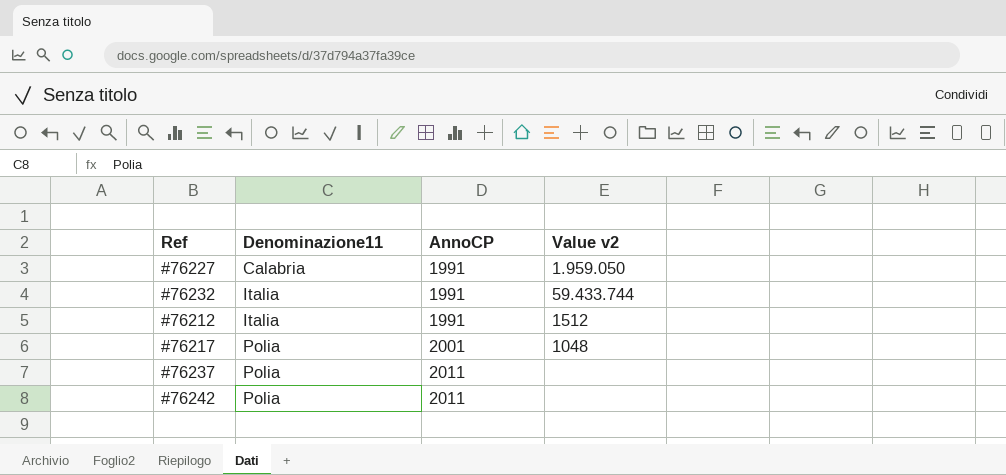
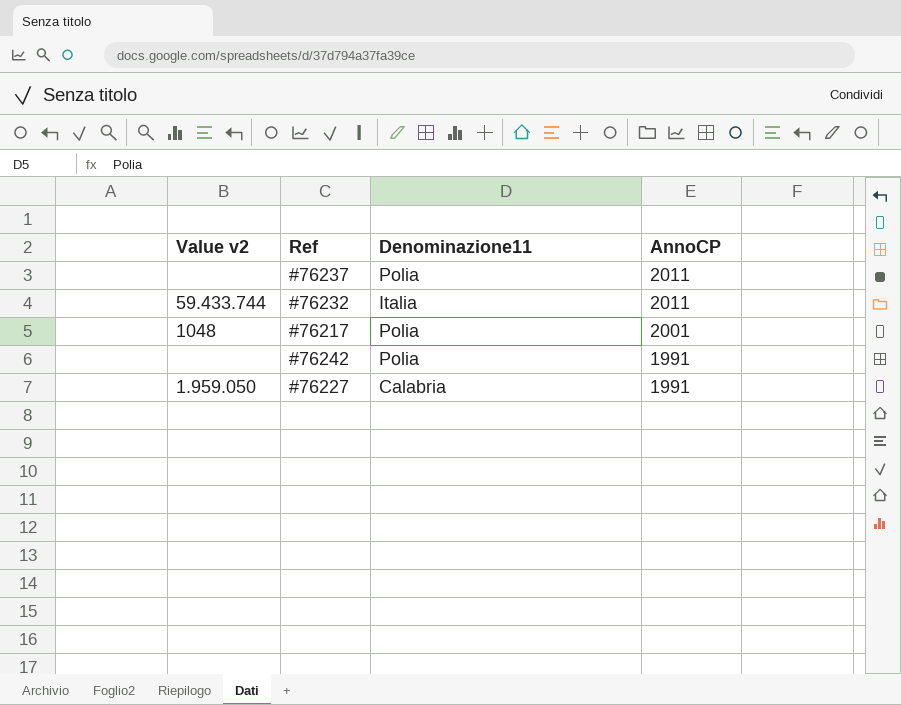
row order: Denominazione11 ascending -> AnnoCP descending
column Value v2 | position: 4 -> 1
row #76212: Italia | 1991 | 1512 -> none
#76232 | AnnoCP: 1991 -> 2011
#76242 | AnnoCP: 2011 -> 1991

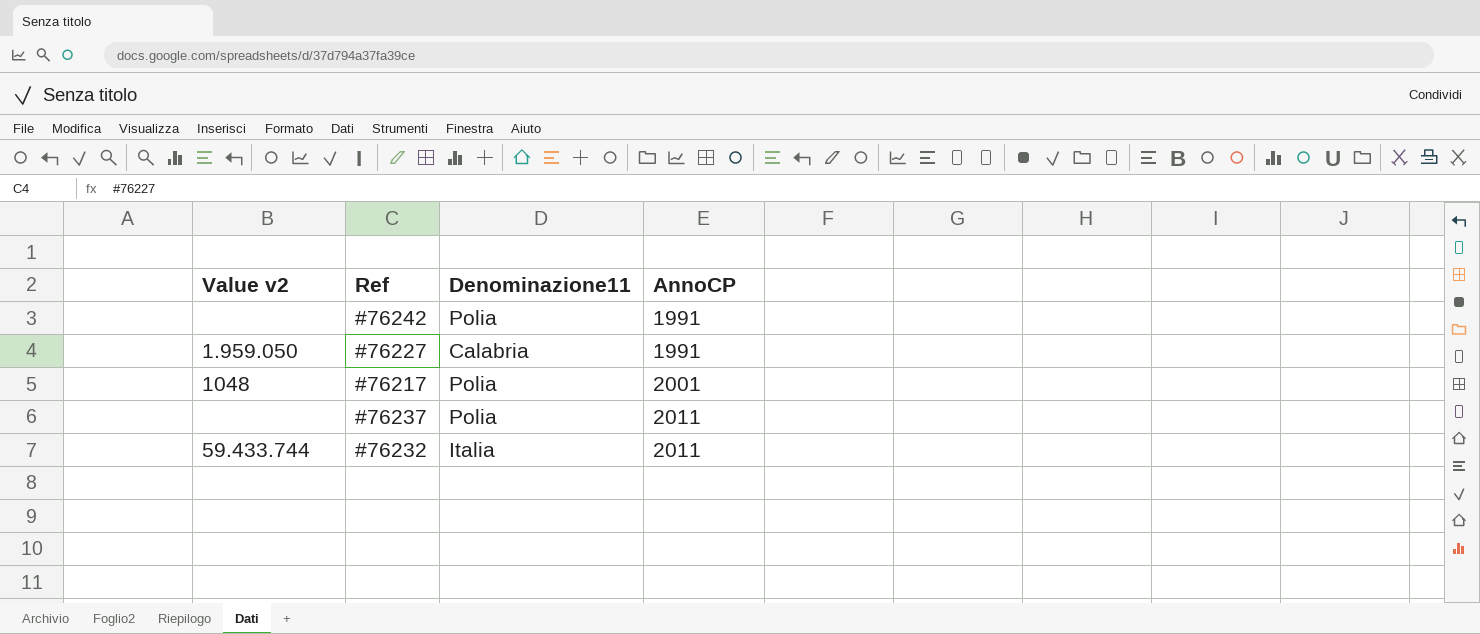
row order: AnnoCP descending -> AnnoCP ascending

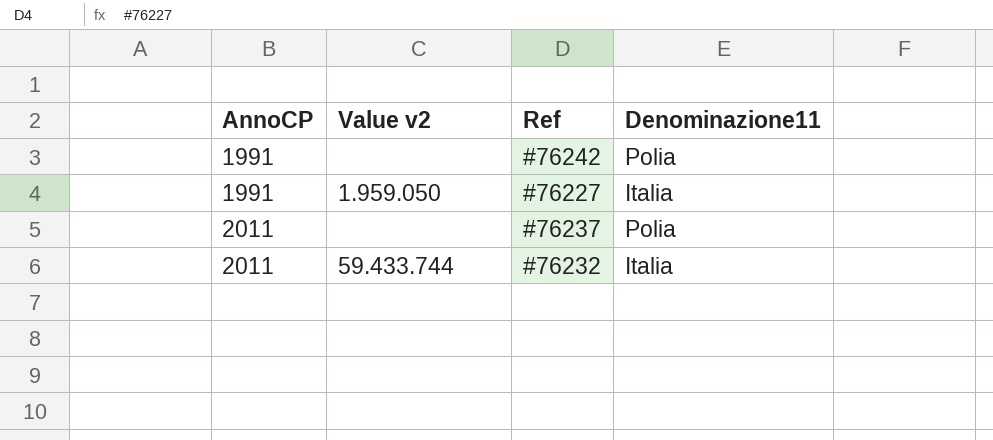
column AnnoCP | position: 4 -> 1
row #76217: 1048 | Polia | 2001 -> none
#76227 | Denominazione11: Calabria -> Italia

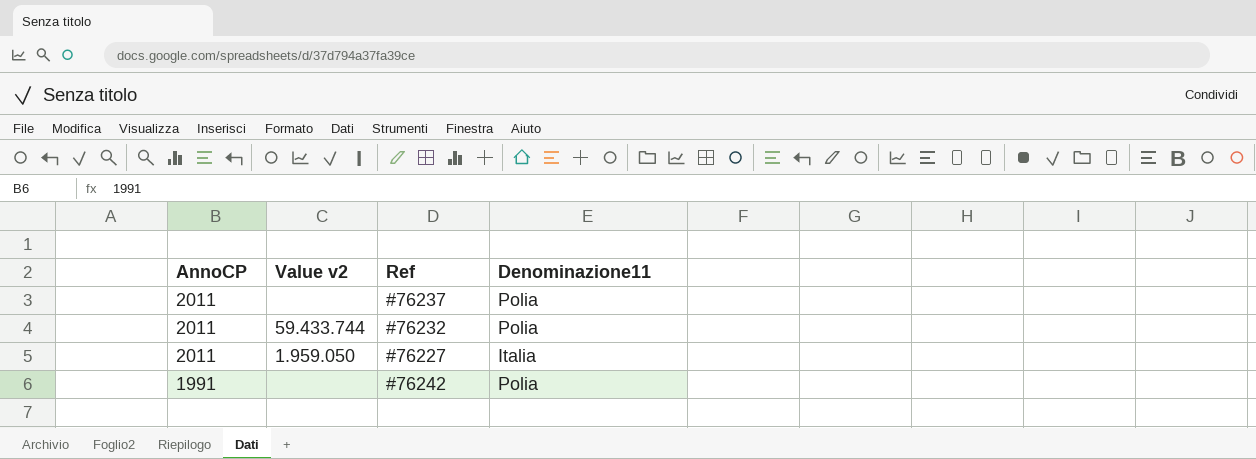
row order: AnnoCP ascending -> AnnoCP descending
#76232 | Denominazione11: Italia -> Polia
#76227 | AnnoCP: 1991 -> 2011

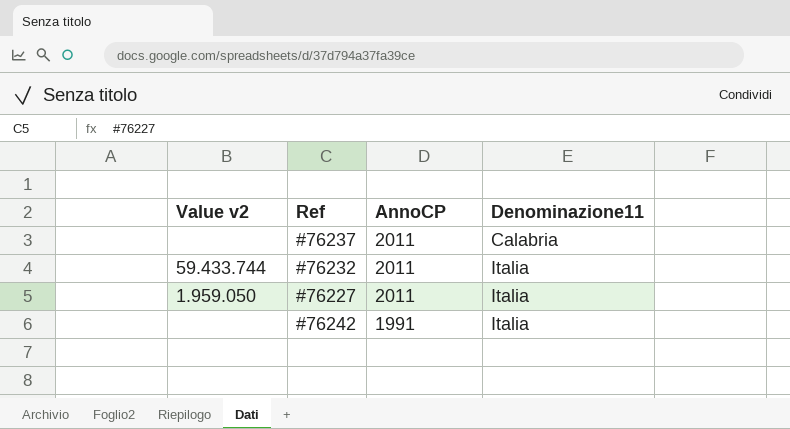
column AnnoCP | position: 1 -> 3
#76237 | Denominazione11: Polia -> Calabria
#76232 | Denominazione11: Polia -> Italia
#76242 | Denominazione11: Polia -> Italia

